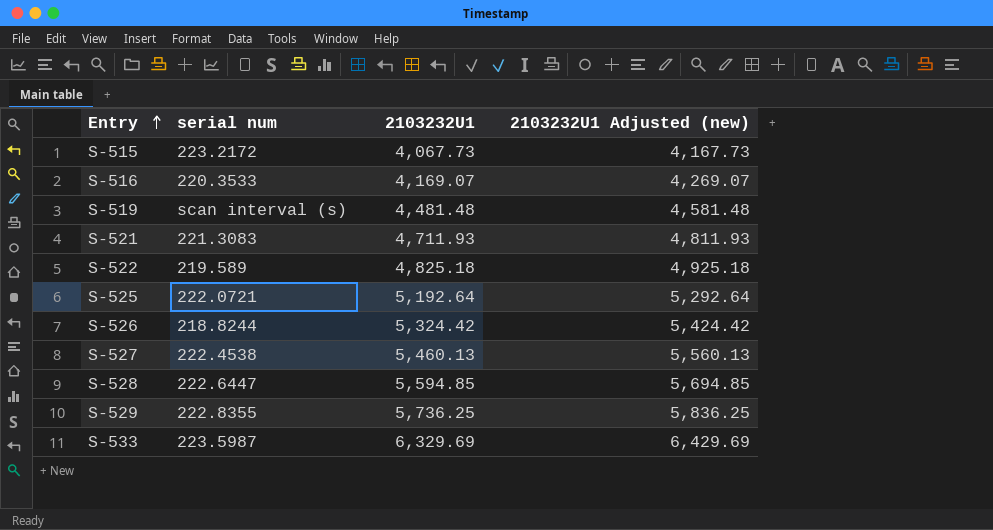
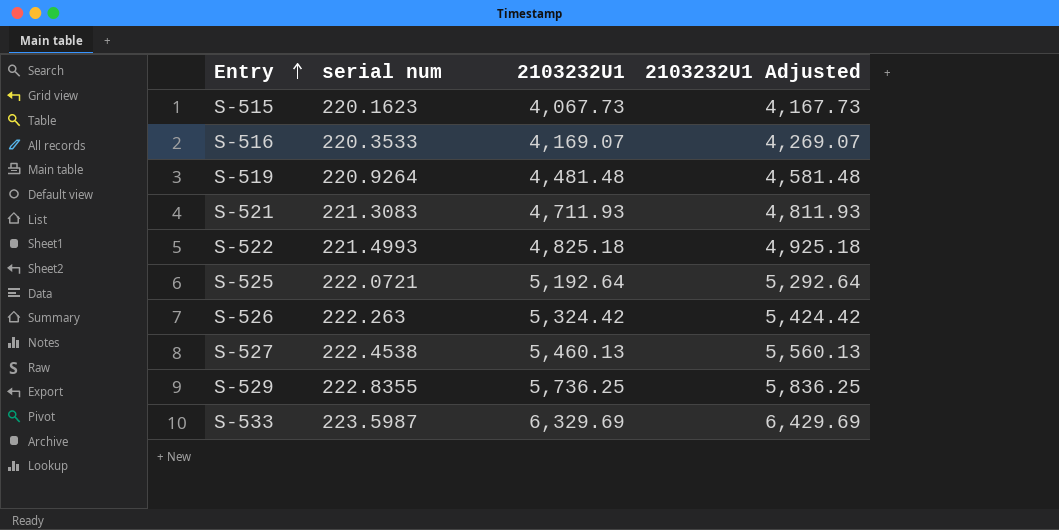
column name: 2103232U1 Adjusted (new) -> 2103232U1 Adjusted
row S-528: 222.6447 | 5,594.85 | 5,694.85 -> none
S-515 | serial num: 223.2172 -> 220.1623
S-519 | serial num: scan interval (s) -> 220.9264
S-522 | serial num: 219.589 -> 221.4993
S-526 | serial num: 218.8244 -> 222.263

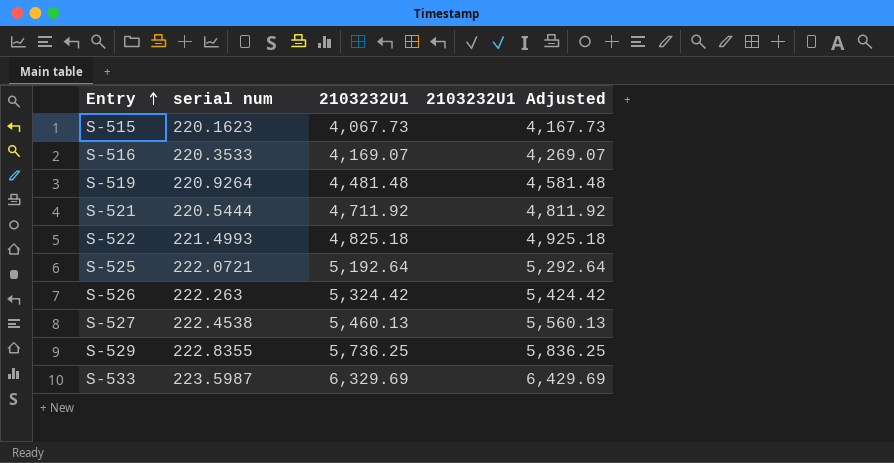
S-521 | serial num: 221.3083 -> 220.5444
S-521 | 2103232U1: 4,711.93 -> 4,711.92
S-521 | 2103232U1 Adjusted: 4,811.93 -> 4,811.92

